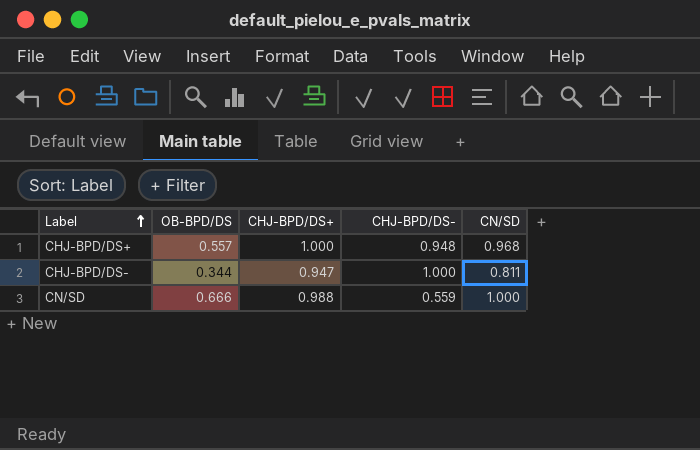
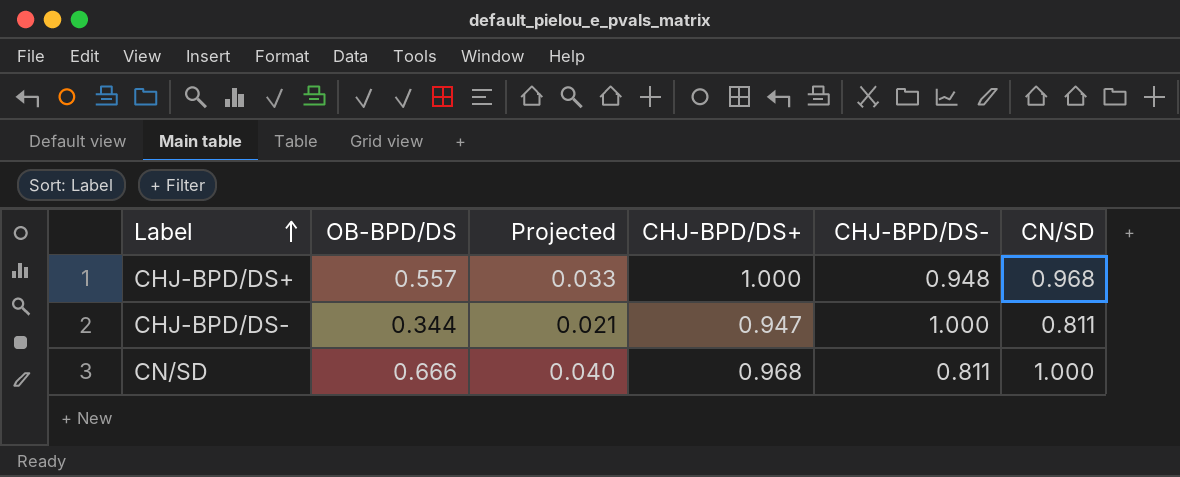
column Projected | formula: none -> [OB-BPD/DS] * 0.06
CN/SD | CHJ-BPD/DS+: 0.988 -> 0.968
CN/SD | CHJ-BPD/DS-: 0.559 -> 0.811

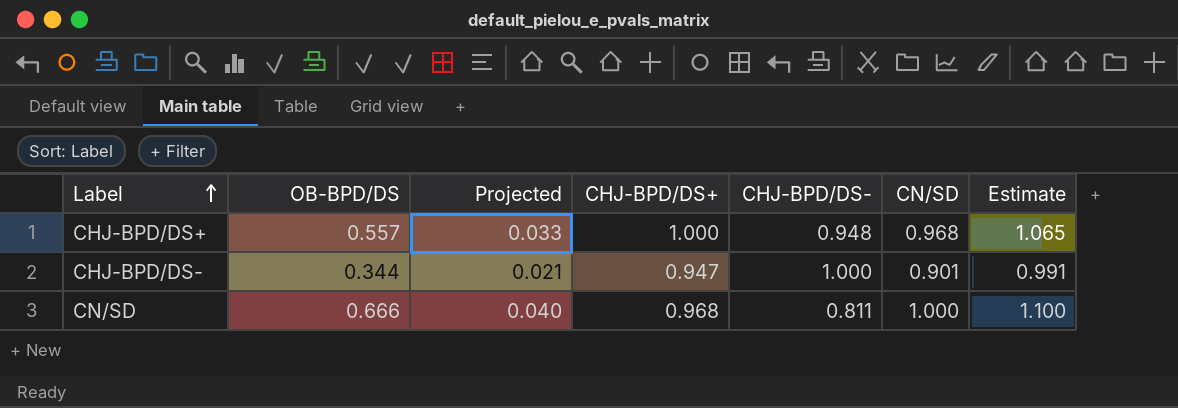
column Estimate | formula: none -> [CN/SD] * 1.1
CHJ-BPD/DS- | CN/SD: 0.811 -> 0.901

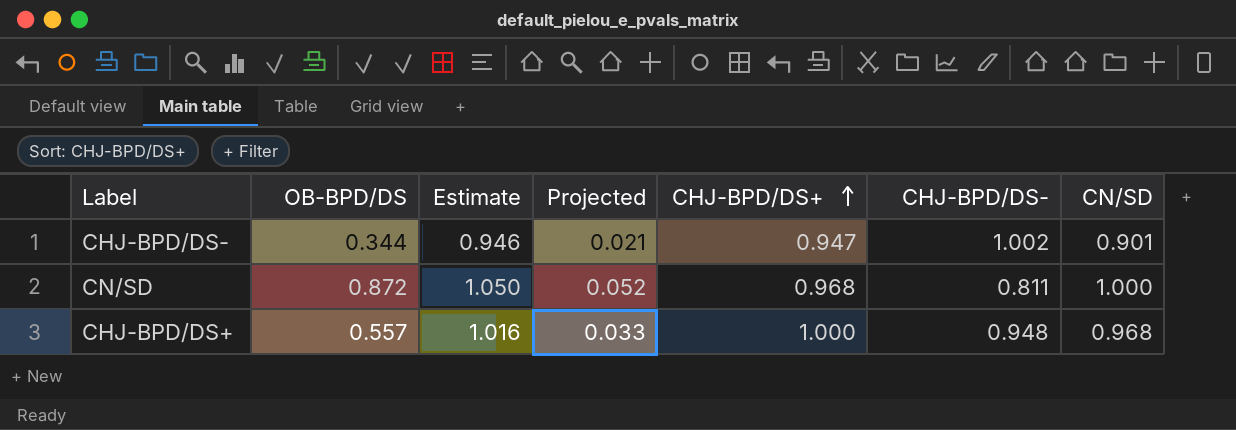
row order: Label ascending -> CHJ-BPD/DS+ ascending
column Estimate | formula: [CN/SD] * 1.1 -> [CN/SD] * 1.05
column Estimate | position: 7 -> 3
CHJ-BPD/DS- | CHJ-BPD/DS-: 1.000 -> 1.002
CN/SD | OB-BPD/DS: 0.666 -> 0.872
CN/SD | Projected: 0.040 -> 0.052

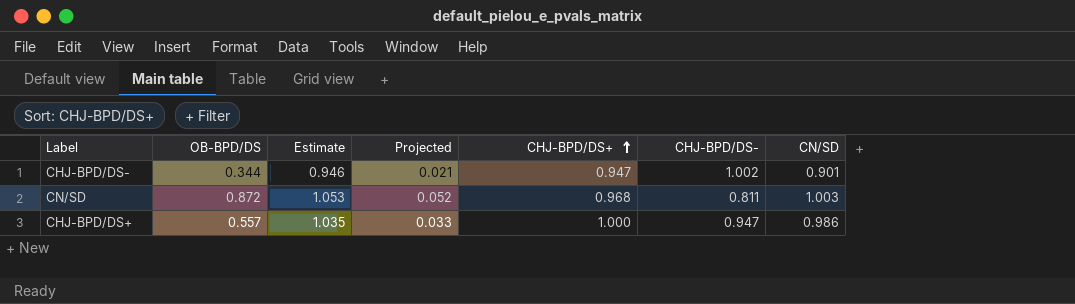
CN/SD | Estimate: 1.050 -> 1.053
CN/SD | CN/SD: 1.000 -> 1.003
CHJ-BPD/DS+ | Estimate: 1.016 -> 1.035
CHJ-BPD/DS+ | CHJ-BPD/DS-: 0.948 -> 0.947
CHJ-BPD/DS+ | CN/SD: 0.968 -> 0.986

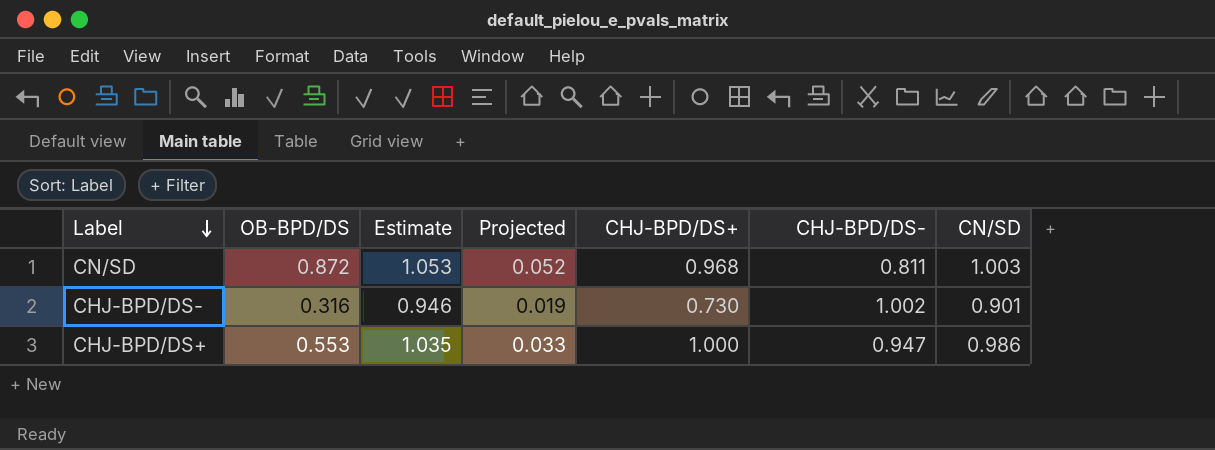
row order: CHJ-BPD/DS+ ascending -> Label descending
CHJ-BPD/DS- | OB-BPD/DS: 0.344 -> 0.316
CHJ-BPD/DS- | Projected: 0.021 -> 0.019
CHJ-BPD/DS- | CHJ-BPD/DS+: 0.947 -> 0.730
CHJ-BPD/DS+ | OB-BPD/DS: 0.557 -> 0.553

